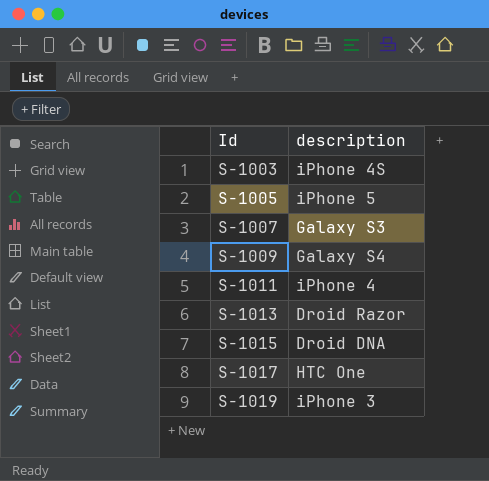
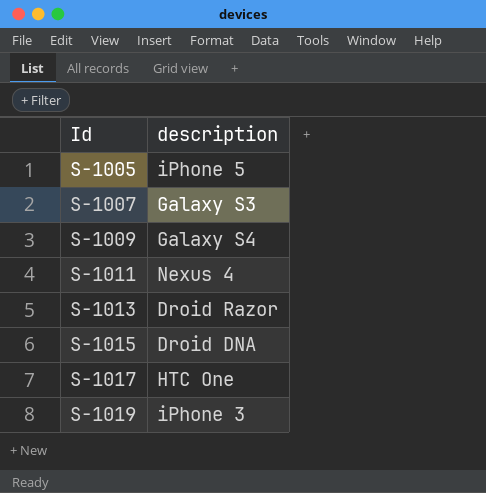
row S-1003: iPhone 4S -> none
S-1011 | description: iPhone 4 -> Nexus 4

